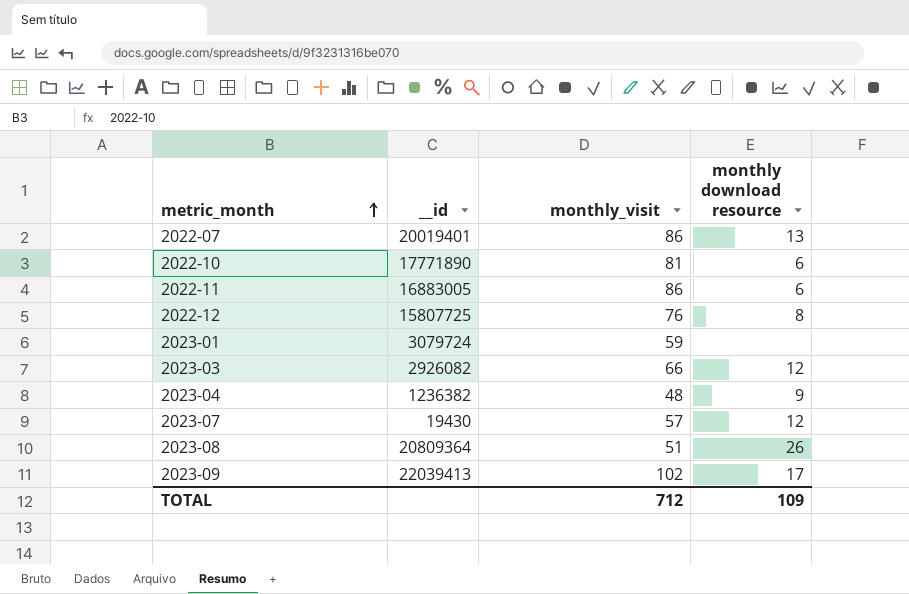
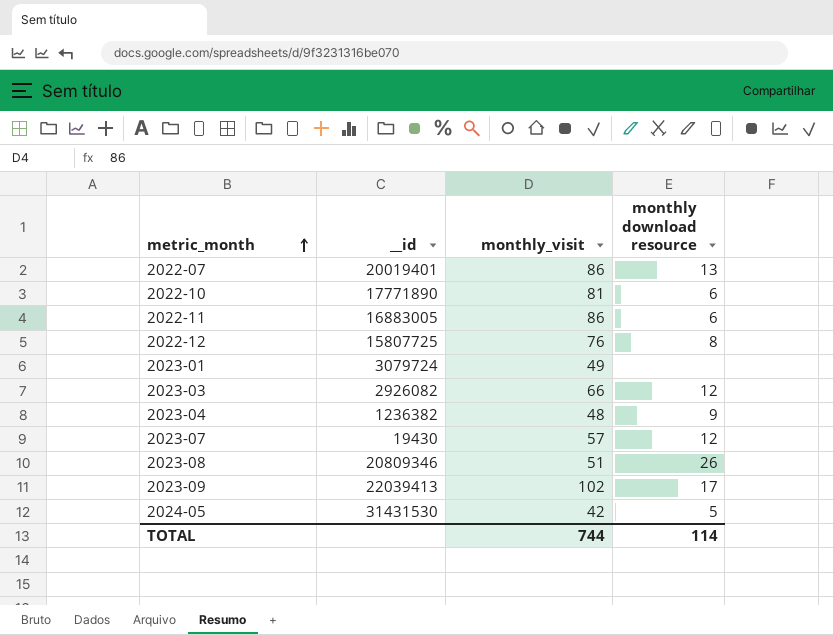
2023-01 | monthly_visit: 59 -> 49
2023-08 | __id: 20809364 -> 20809346
row 2024-05: none -> 31431530 | 42 | 5
TOTAL | monthly_visit: 712 -> 744
TOTAL | monthly download resource: 109 -> 114

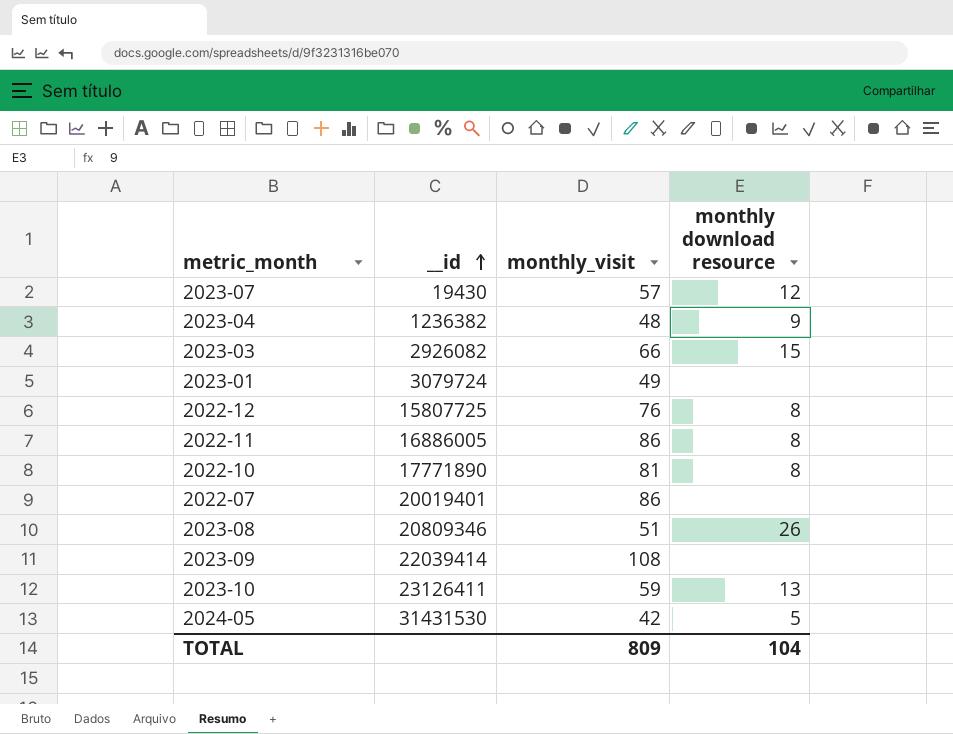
row order: metric_month ascending -> __id ascending
2023-03 | monthly download resource: 12 -> 15
2022-11 | __id: 16883005 -> 16886005
2022-11 | monthly download resource: 6 -> 8
2022-10 | monthly download resource: 6 -> 8
2022-07 | monthly download resource: 13 -> none
2023-09 | __id: 22039413 -> 22039414
2023-09 | monthly_visit: 102 -> 108
2023-09 | monthly download resource: 17 -> none
row 2023-10: none -> 23126411 | 59 | 13
TOTAL | monthly_visit: 744 -> 809
TOTAL | monthly download resource: 114 -> 104

